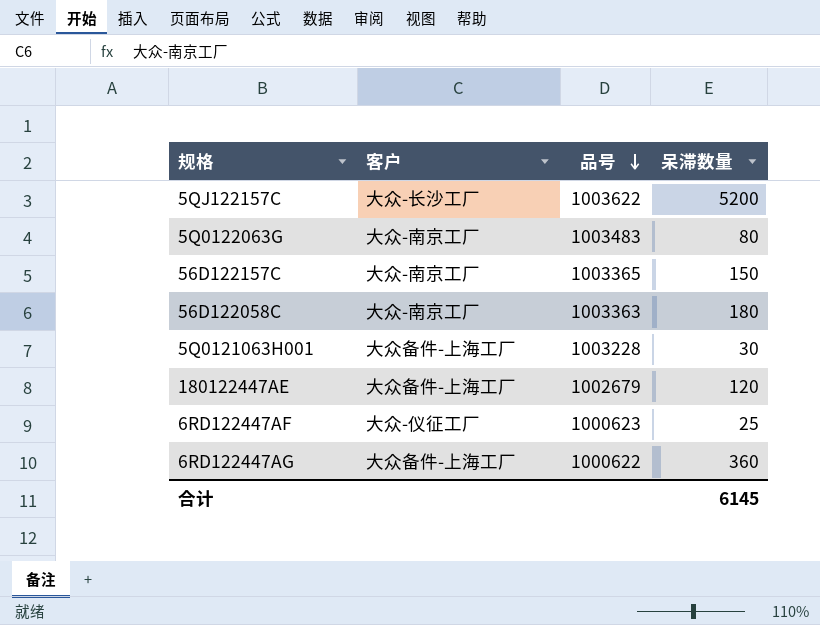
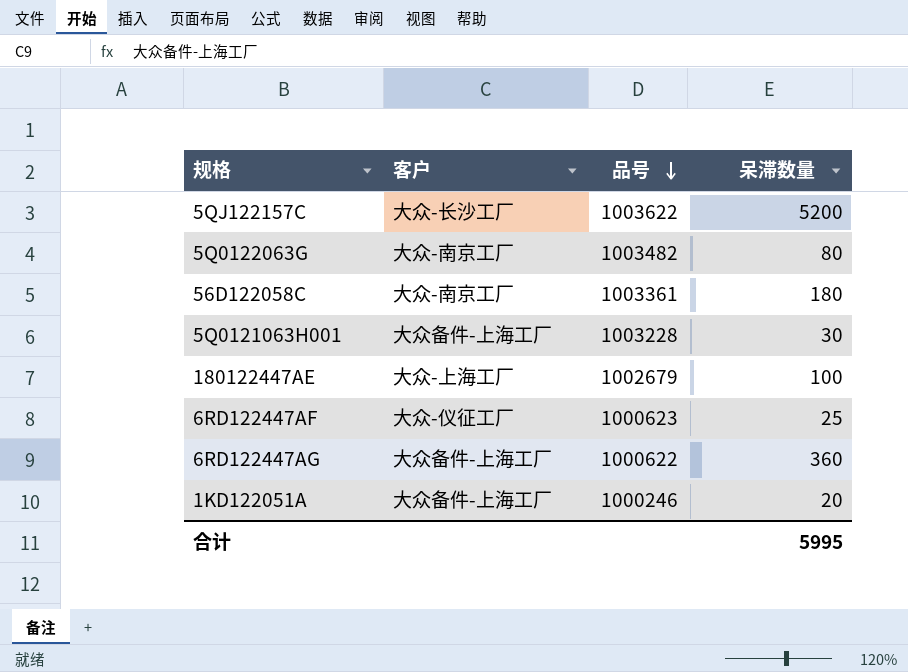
row 56D122157C: 大众-南京工厂 | 1003365 | 150 -> none
5Q0122063G | 品号: 1003483 -> 1003482
56D122058C | 品号: 1003363 -> 1003361
180122447AE | 客户: 大众备件-上海工厂 -> 大众-上海工厂
180122447AE | 呆滞数量: 120 -> 100
row 1KD122051A: none -> 大众备件-上海工厂 | 1000246 | 20
合计 | 呆滞数量: 6145 -> 5995

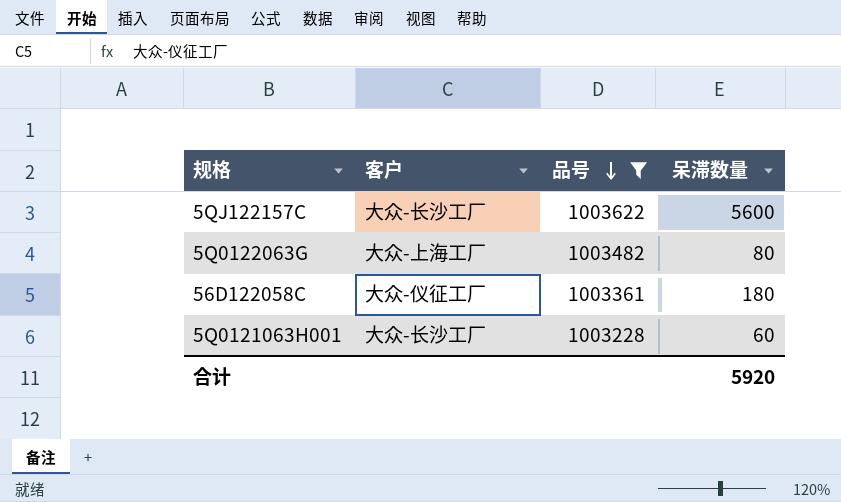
filter: none -> 品号 >= 1003228
5QJ122157C | 呆滞数量: 5200 -> 5600
5Q0122063G | 客户: 大众-南京工厂 -> 大众-上海工厂
56D122058C | 客户: 大众-南京工厂 -> 大众-仪征工厂
5Q0121063H001 | 客户: 大众备件-上海工厂 -> 大众-长沙工厂
5Q0121063H001 | 呆滞数量: 30 -> 60
合计 | 呆滞数量: 5995 -> 5920

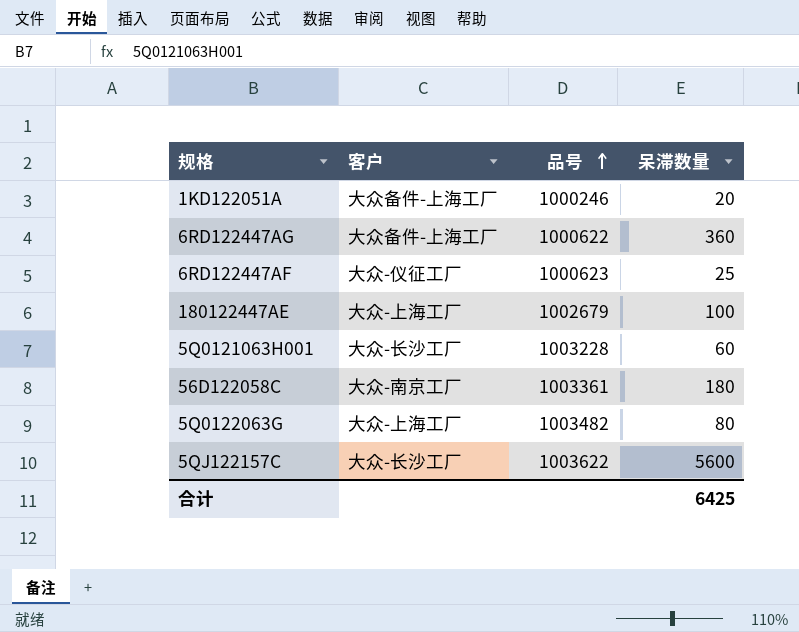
filter: 品号 >= 1003228 -> none
row order: 品号 descending -> 品号 ascending
56D122058C | 客户: 大众-仪征工厂 -> 大众-南京工厂
合计 | 呆滞数量: 5920 -> 6425

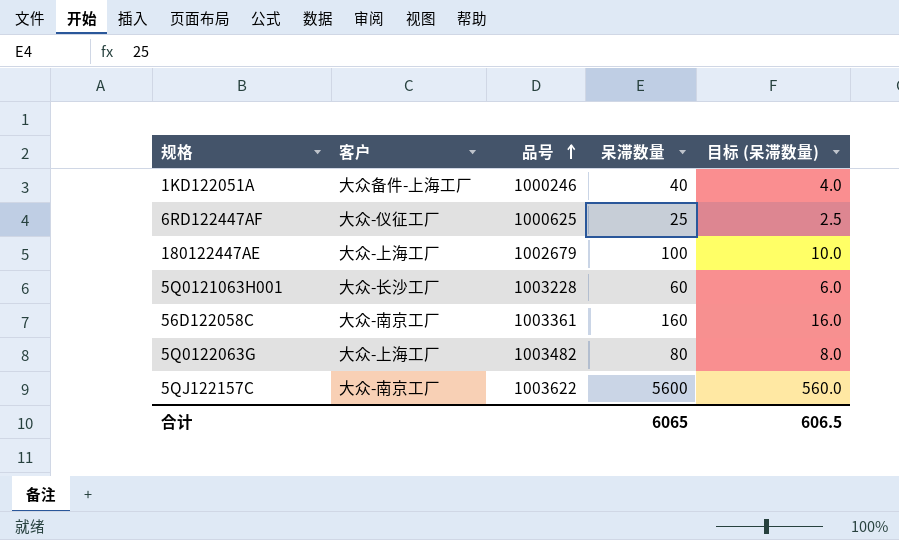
column 目标 (呆滞数量) | formula: none -> [呆滞数量] * 0.1
row 6RD122447AG: 大众备件-上海工厂 | 1000622 | 360 -> none
1KD122051A | 呆滞数量: 20 -> 40
6RD122447AF | 品号: 1000623 -> 1000625
56D122058C | 呆滞数量: 180 -> 160
5QJ122157C | 客户: 大众-长沙工厂 -> 大众-南京工厂
合计 | 呆滞数量: 6425 -> 6065

